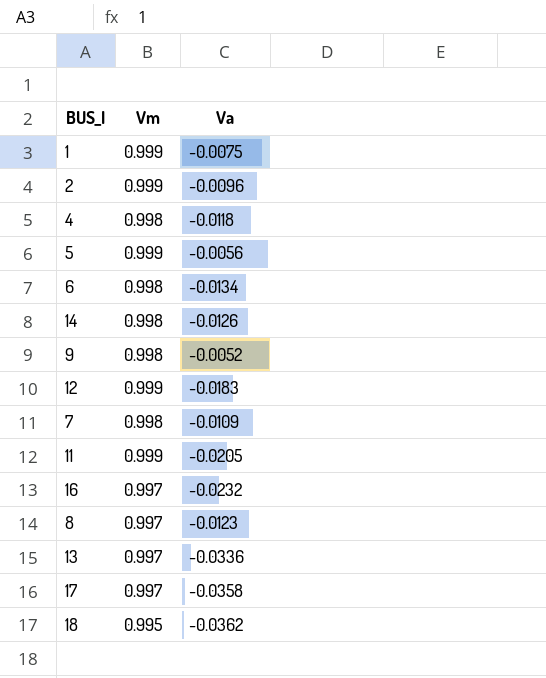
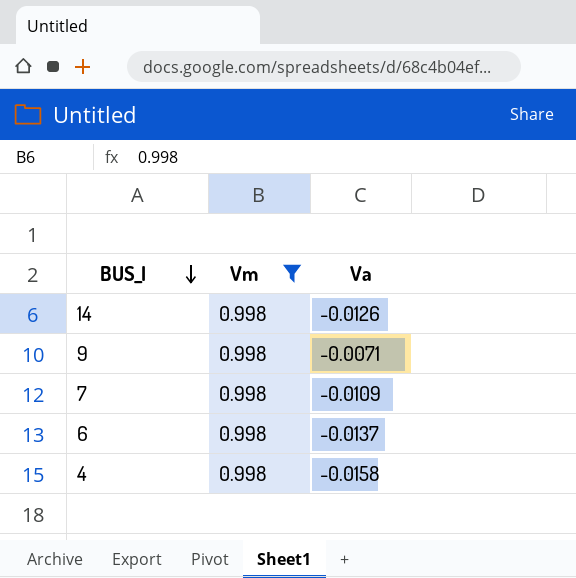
filter: none -> Vm = 0.998
row order: none -> BUS_I descending
9 | Va: -0.0052 -> -0.0071
6 | Va: -0.0134 -> -0.0137
4 | Va: -0.0118 -> -0.0158

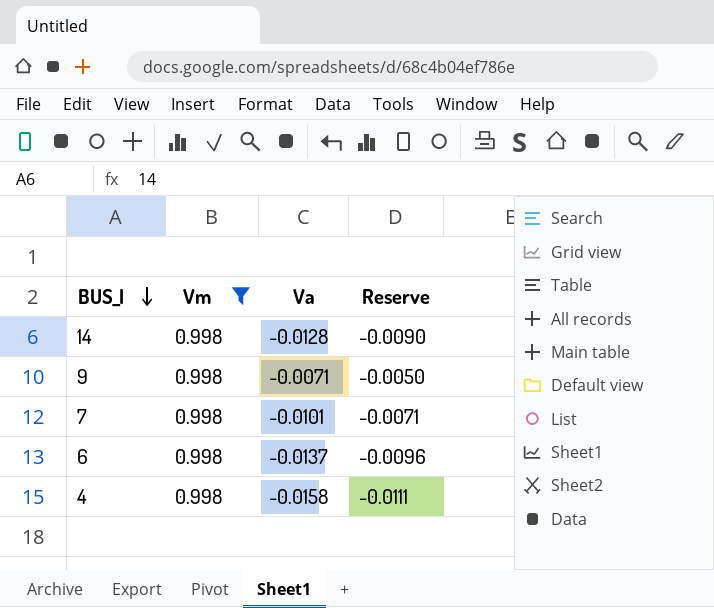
column Reserve | formula: none -> [Va] * 0.7
14 | Va: -0.0126 -> -0.0128
7 | Va: -0.0109 -> -0.0101

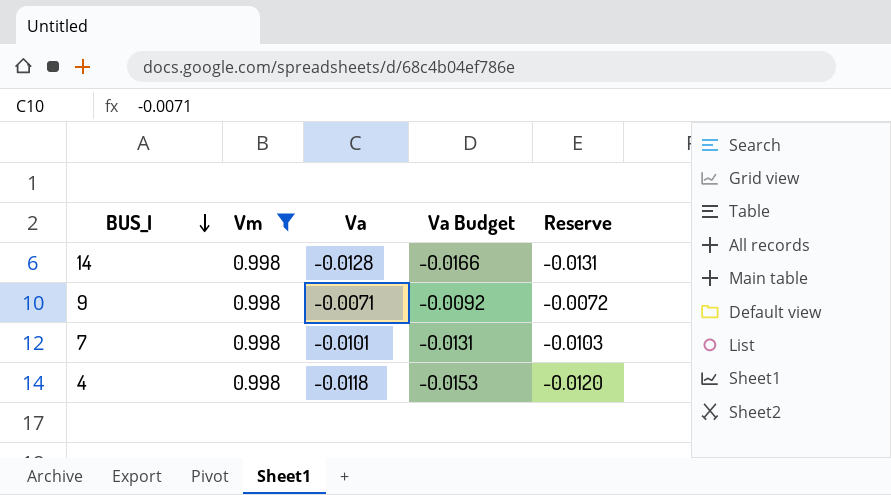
column Va Budget | formula: none -> [Va] * 1.3
column Reserve | formula: [Va] * 0.7 -> [Va] * 1.02
row 6: 0.998 | -0.0137 | -0.0096 -> none
4 | Va: -0.0158 -> -0.0118

